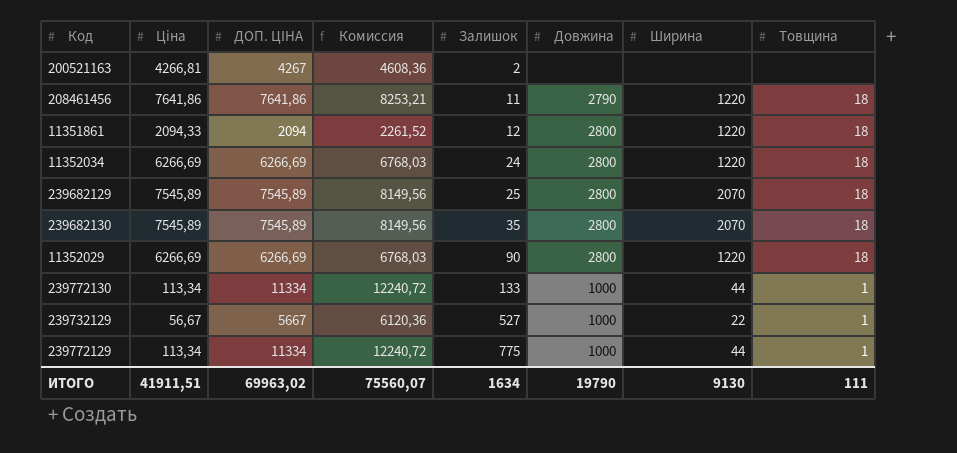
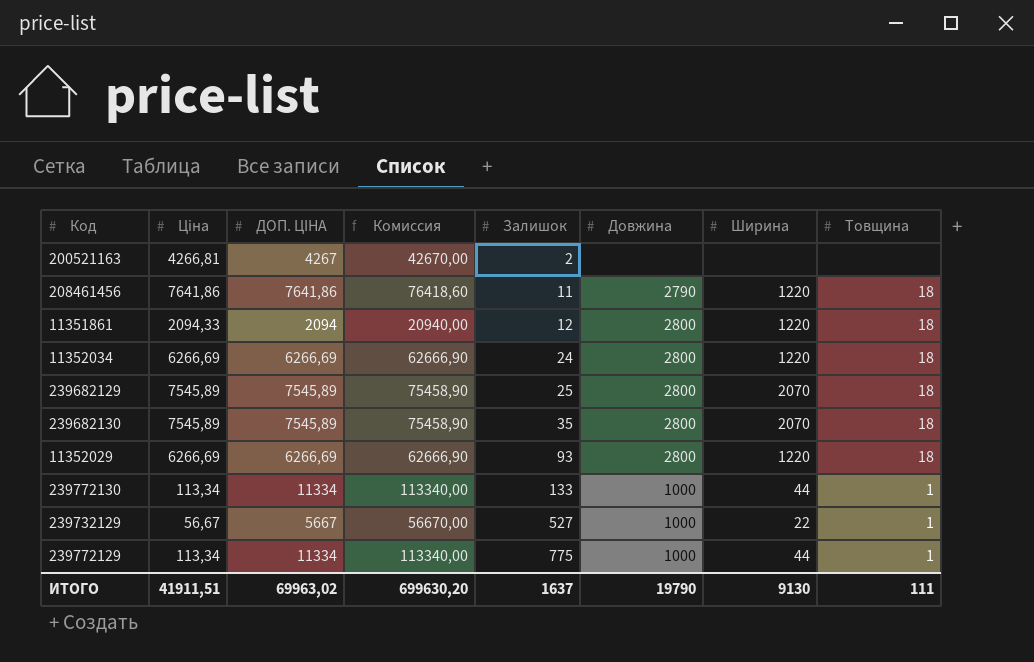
column Комиссия | formula: [ДОП. ЦІНА] * 1,08 -> [ДОП. ЦІНА] * 10
11352029 | Залишок: 90 -> 93
ИТОГО | Комиссия: 75560,07 -> 699630,20
ИТОГО | Залишок: 1634 -> 1637

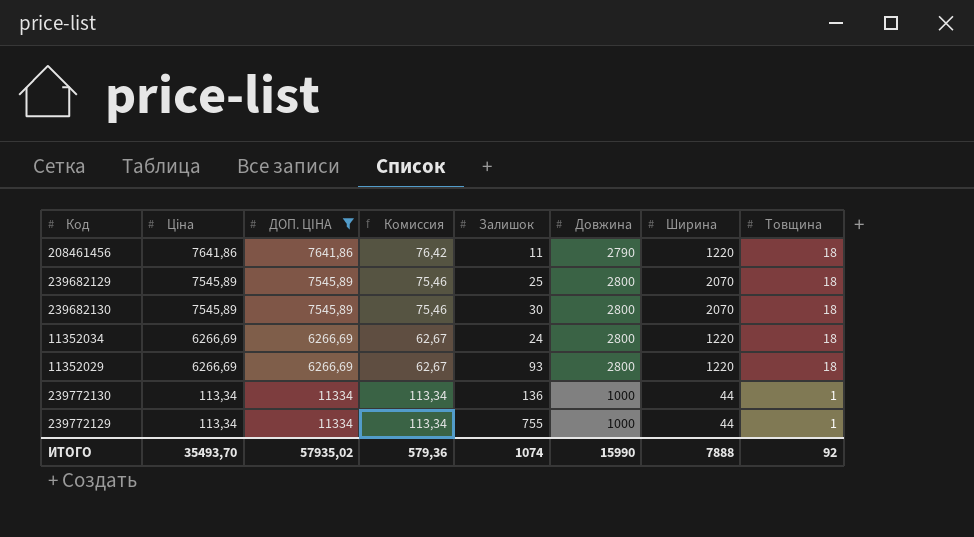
filter: none -> ДОП. ЦІНА >= 6266,69
row order: Залишок ascending -> Ціна descending
column Комиссия | formula: [ДОП. ЦІНА] * 10 -> [ДОП. ЦІНА] * 0,01
239682130 | Залишок: 35 -> 30
239772130 | Залишок: 133 -> 136
239772129 | Залишок: 775 -> 755
ИТОГО | Ціна: 41911,51 -> 35493,70
ИТОГО | ДОП. ЦІНА: 69963,02 -> 57935,02
ИТОГО | Комиссия: 699630,20 -> 579,36
ИТОГО | Залишок: 1637 -> 1074
ИТОГО | Довжина: 19790 -> 15990
ИТОГО | Ширина: 9130 -> 7888
ИТОГО | Товщина: 111 -> 92

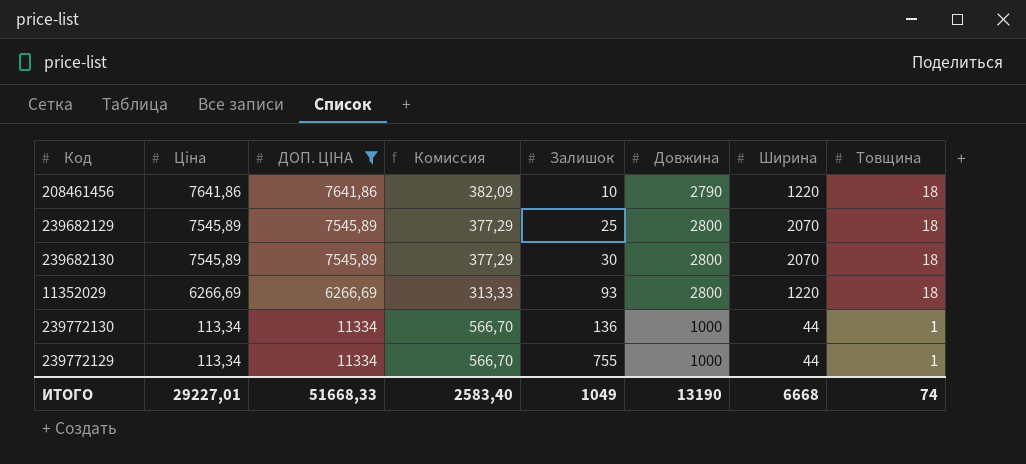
column Комиссия | formula: [ДОП. ЦІНА] * 0,01 -> [ДОП. ЦІНА] * 0,05
row 11352034: 6266,69 | 6266,69 | 62,67 | 24 | 2800 | 1220 | 18 -> none
208461456 | Залишок: 11 -> 10
ИТОГО | Ціна: 35493,70 -> 29227,01
ИТОГО | ДОП. ЦІНА: 57935,02 -> 51668,33
ИТОГО | Комиссия: 579,36 -> 2583,40
ИТОГО | Залишок: 1074 -> 1049
ИТОГО | Довжина: 15990 -> 13190
ИТОГО | Ширина: 7888 -> 6668
ИТОГО | Товщина: 92 -> 74

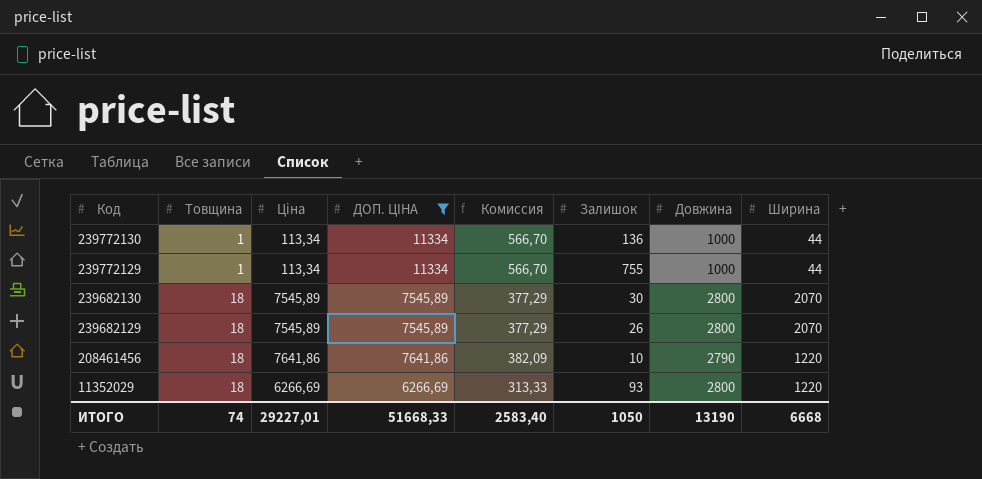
row order: Ціна descending -> Код descending
column Товщина | position: 8 -> 2
239682129 | Залишок: 25 -> 26
ИТОГО | Залишок: 1049 -> 1050

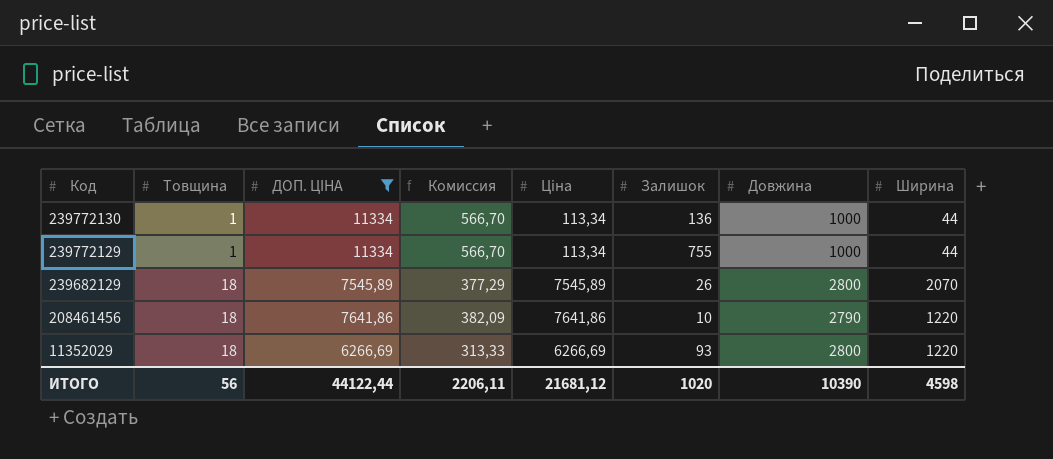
column Ціна | position: 3 -> 5
row 239682130: 18 | 7545,89 | 7545,89 | 377,29 | 30 | 2800 | 2070 -> none
ИТОГО | Товщина: 74 -> 56
ИТОГО | ДОП. ЦІНА: 51668,33 -> 44122,44
ИТОГО | Комиссия: 2583,40 -> 2206,11
ИТОГО | Ціна: 29227,01 -> 21681,12
ИТОГО | Залишок: 1050 -> 1020
ИТОГО | Довжина: 13190 -> 10390
ИТОГО | Ширина: 6668 -> 4598

